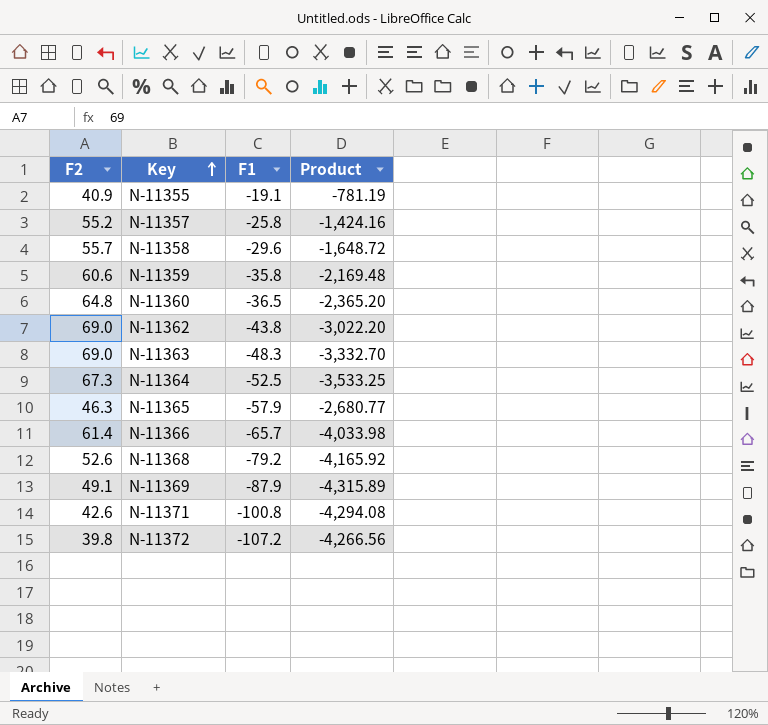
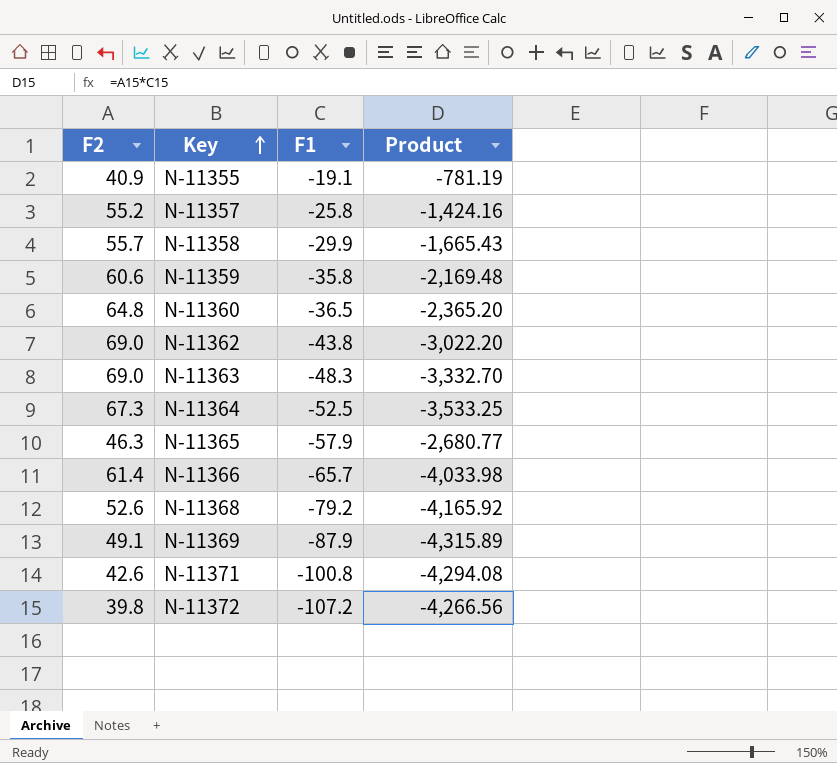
N-11358 | F1: -29.6 -> -29.9
N-11358 | Product: -1,648.72 -> -1,665.43

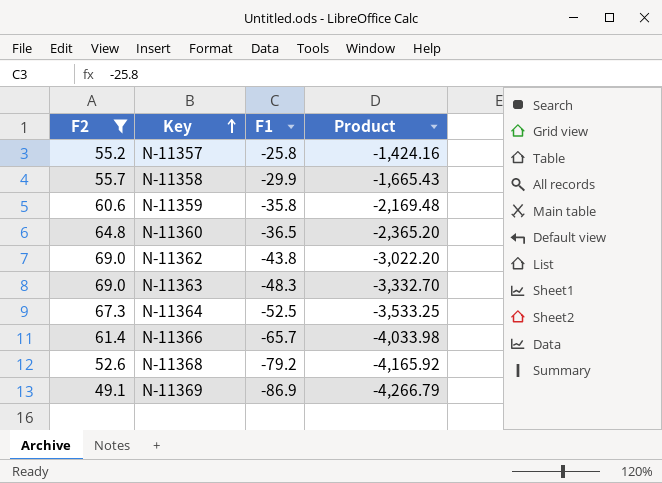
filter: none -> F2 >= 49.1
N-11369 | F1: -87.9 -> -86.9
N-11369 | Product: -4,315.89 -> -4,266.79

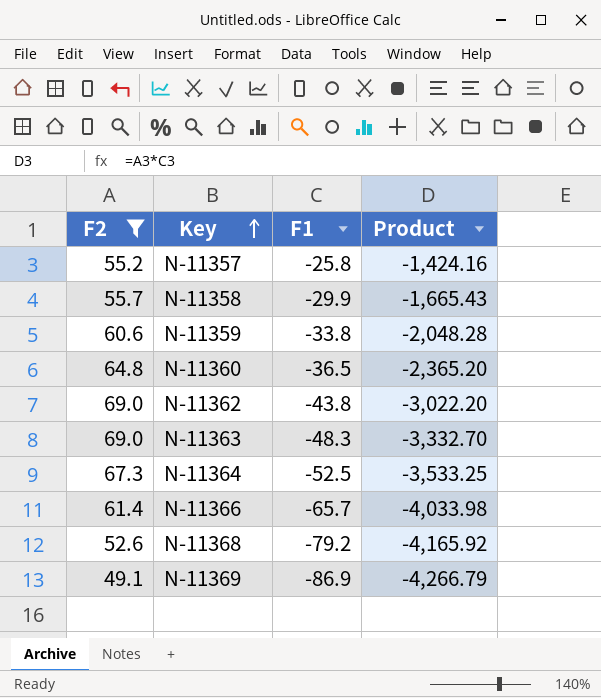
N-11359 | F1: -35.8 -> -33.8
N-11359 | Product: -2,169.48 -> -2,048.28

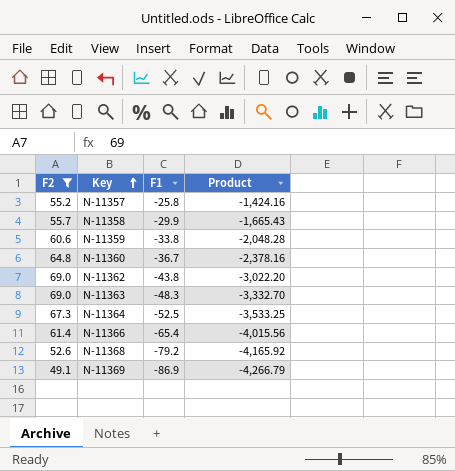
N-11360 | F1: -36.5 -> -36.7
N-11360 | Product: -2,365.20 -> -2,378.16
N-11366 | F1: -65.7 -> -65.4
N-11366 | Product: -4,033.98 -> -4,015.56

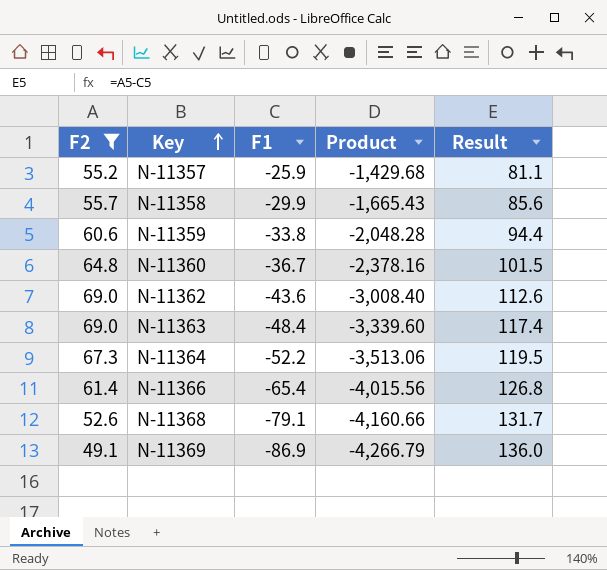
column Result | formula: none -> [F2] - [F1]
N-11357 | F1: -25.8 -> -25.9
N-11357 | Product: -1,424.16 -> -1,429.68
N-11362 | F1: -43.8 -> -43.6
N-11362 | Product: -3,022.20 -> -3,008.40
N-11363 | F1: -48.3 -> -48.4
N-11363 | Product: -3,332.70 -> -3,339.60
N-11364 | F1: -52.5 -> -52.2
N-11364 | Product: -3,533.25 -> -3,513.06
N-11368 | F1: -79.2 -> -79.1
N-11368 | Product: -4,165.92 -> -4,160.66

